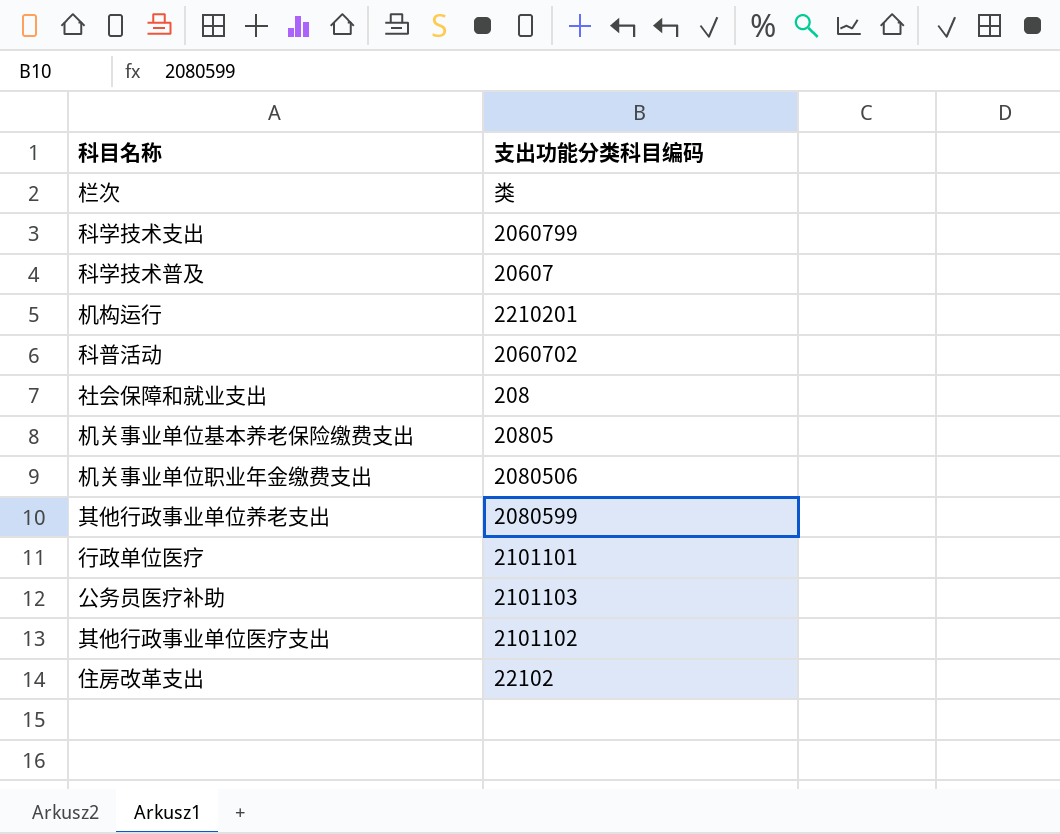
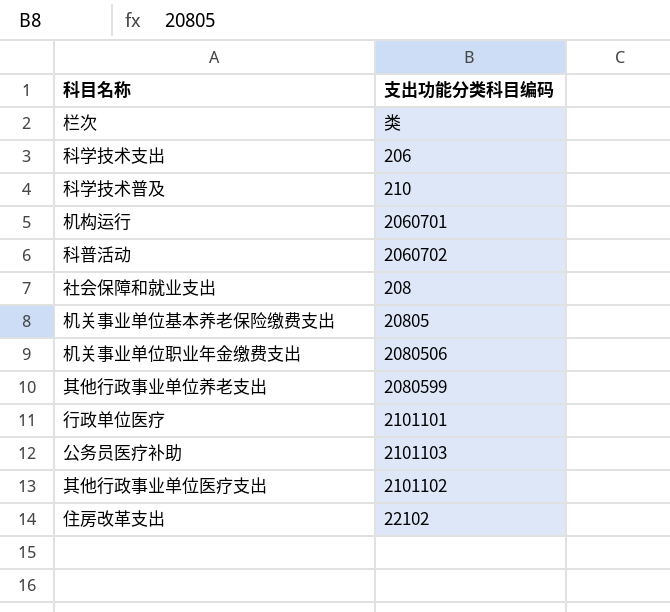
科学技术支出 | 支出功能分类科目编码: 2060799 -> 206
科学技术普及 | 支出功能分类科目编码: 20607 -> 210
机构运行 | 支出功能分类科目编码: 2210201 -> 2060701

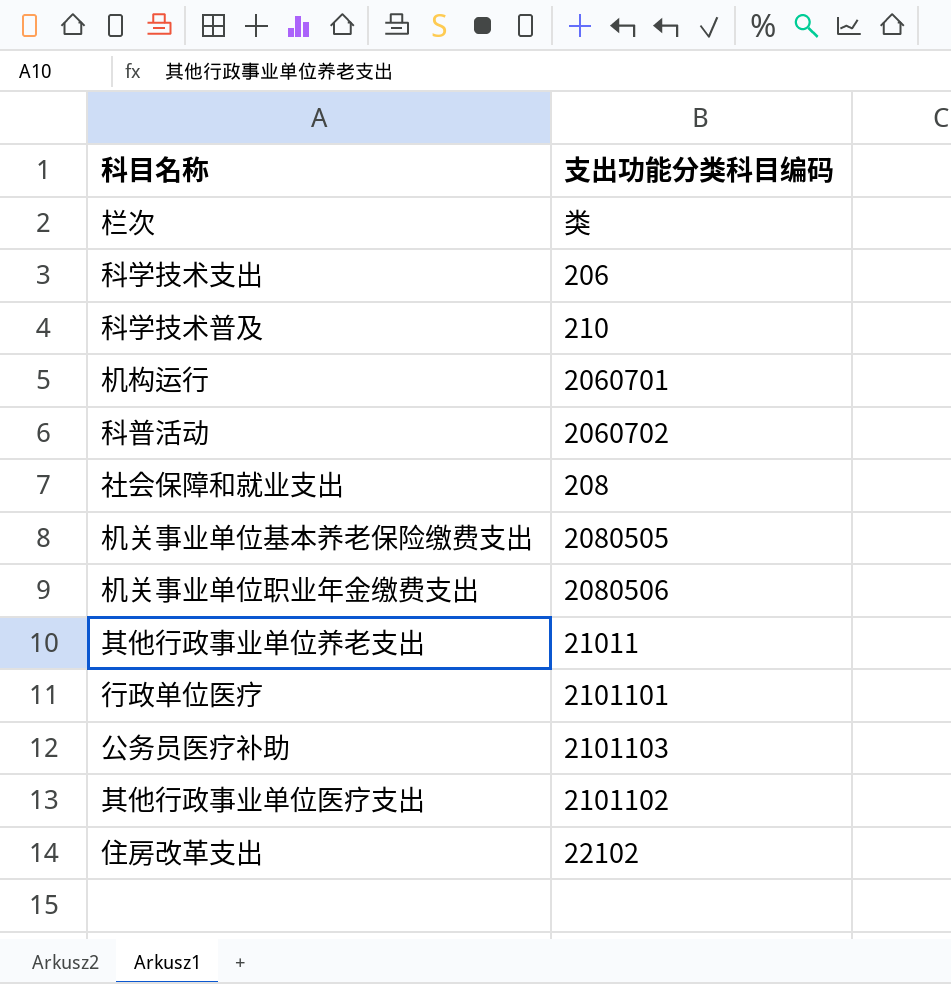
机关事业单位基本养老保险缴费支出 | 支出功能分类科目编码: 20805 -> 2080505
其他行政事业单位养老支出 | 支出功能分类科目编码: 2080599 -> 21011

